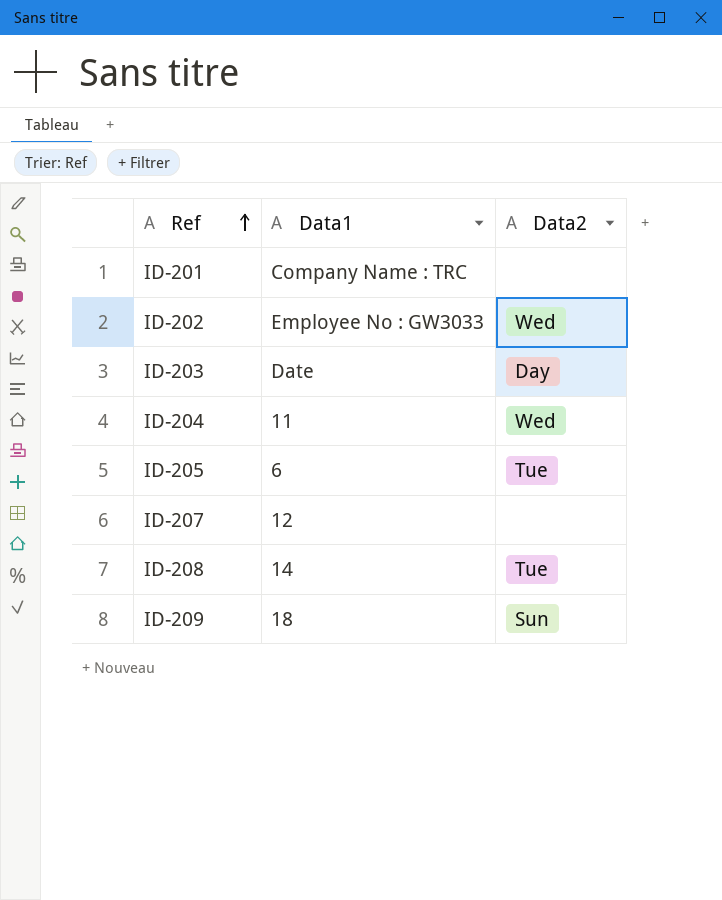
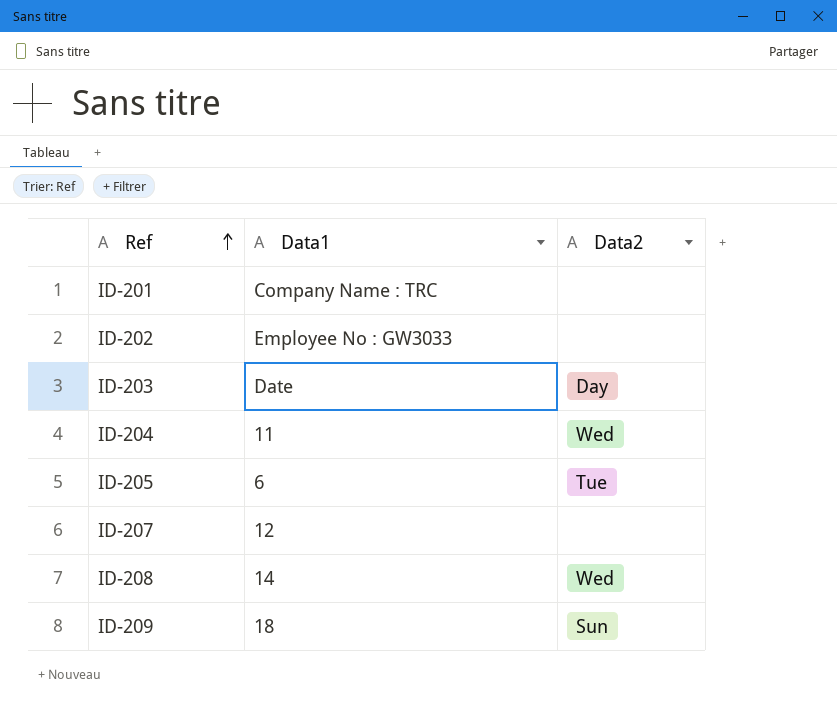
ID-202 | Data2: Wed -> none
ID-208 | Data2: Tue -> Wed

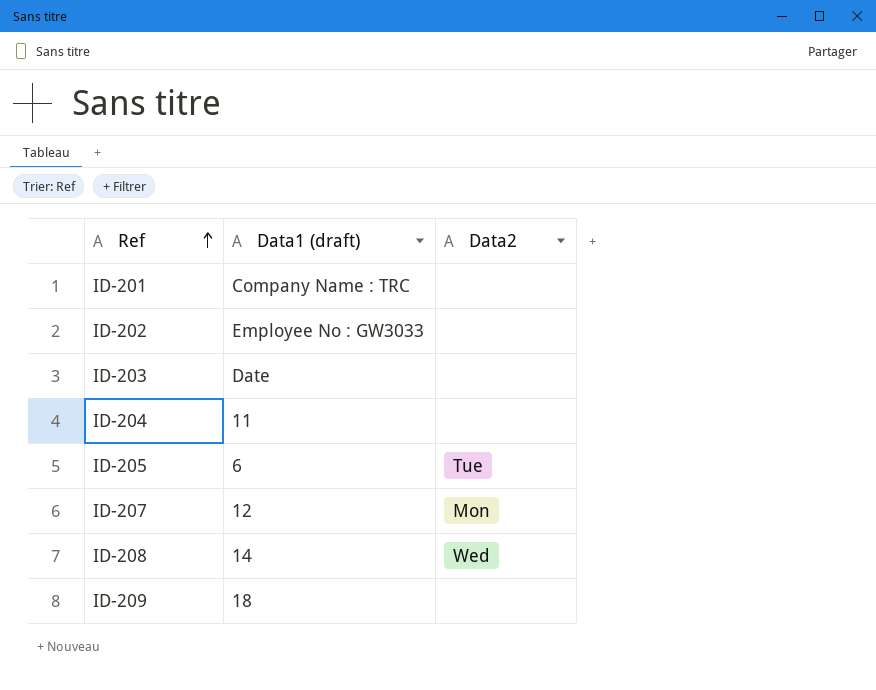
column name: Data1 -> Data1 (draft)
ID-203 | Data2: Day -> none
ID-204 | Data2: Wed -> none
ID-207 | Data2: none -> Mon
ID-209 | Data2: Sun -> none

